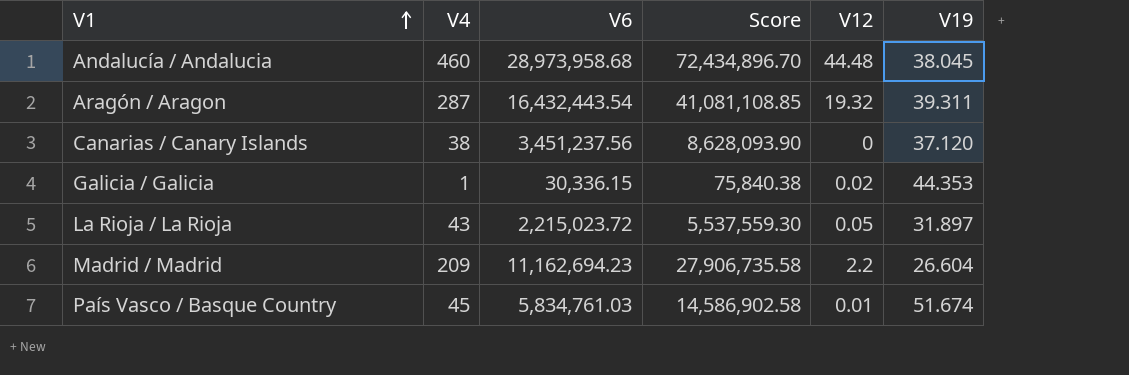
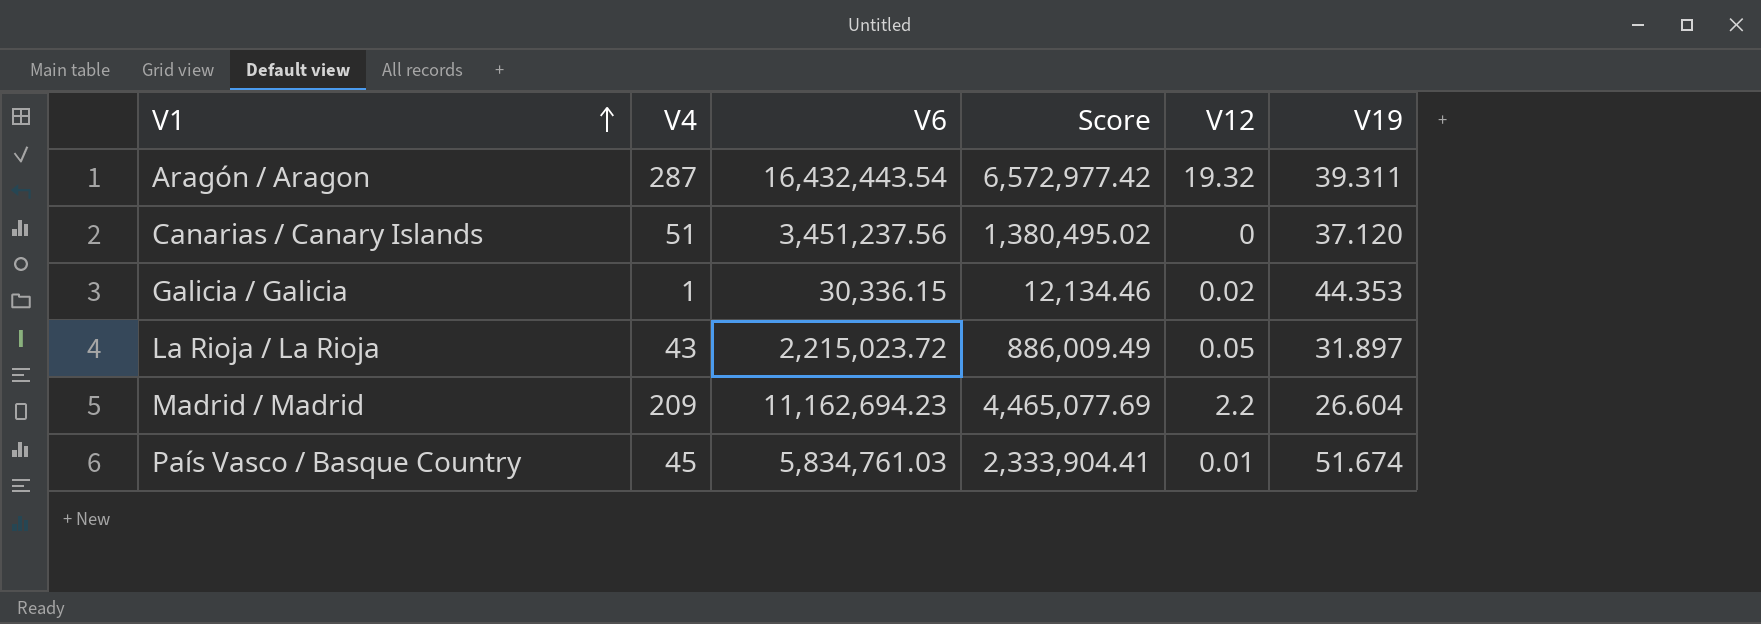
column Score | formula: [V6] * 2.5 -> [V6] * 0.4
row Andalucía / Andalucia: 460 | 28,973,958.68 | 72,434,896.70 | 44.48 | 38.045 -> none
Canarias / Canary Islands | V4: 38 -> 51

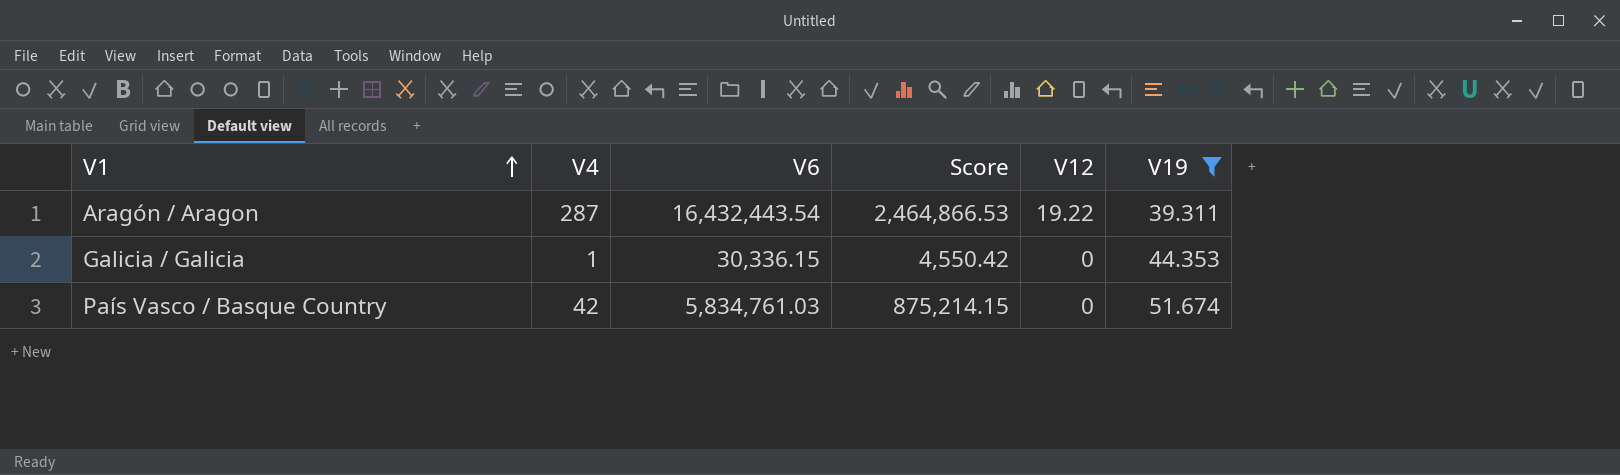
filter: none -> V19 >= 39.311
column Score | formula: [V6] * 0.4 -> [V6] * 0.15
Aragón / Aragon | V12: 19.32 -> 19.22
Galicia / Galicia | V12: 0.02 -> 0
País Vasco / Basque Country | V4: 45 -> 42
País Vasco / Basque Country | V12: 0.01 -> 0

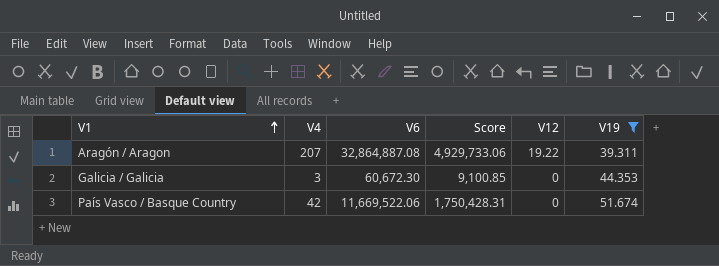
Aragón / Aragon | V4: 287 -> 207
Aragón / Aragon | V6: 16,432,443.54 -> 32,864,887.08
Aragón / Aragon | Score: 2,464,866.53 -> 4,929,733.06
Galicia / Galicia | V4: 1 -> 3
Galicia / Galicia | V6: 30,336.15 -> 60,672.30
Galicia / Galicia | Score: 4,550.42 -> 9,100.85
País Vasco / Basque Country | V6: 5,834,761.03 -> 11,669,522.06
País Vasco / Basque Country | Score: 875,214.15 -> 1,750,428.31

